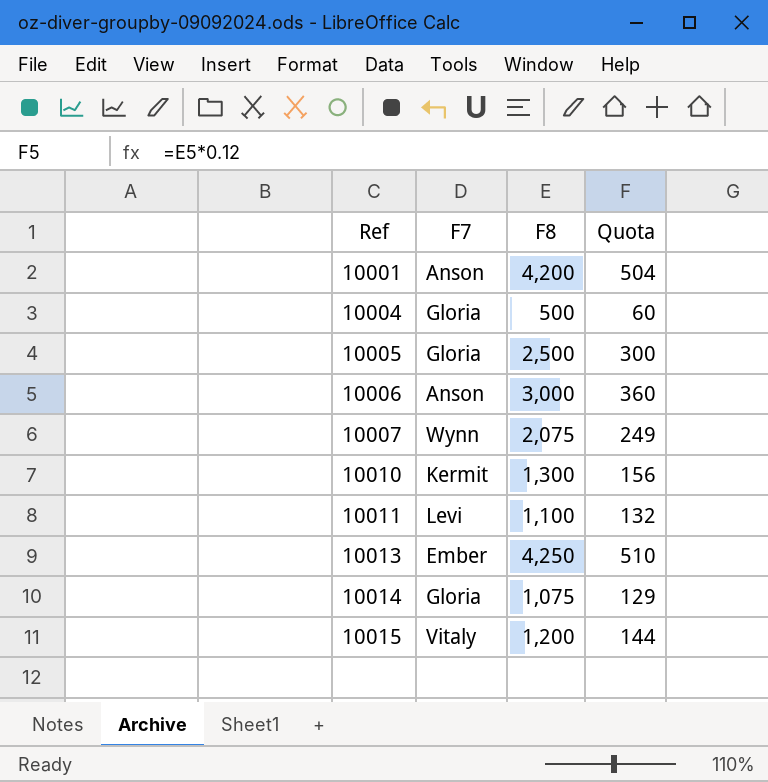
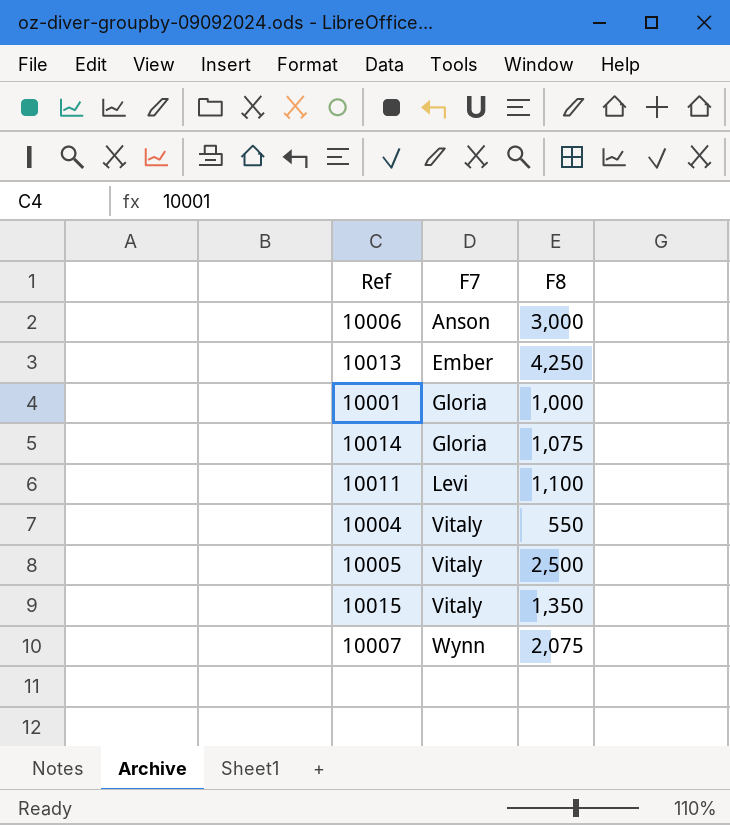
row order: Ref ascending -> F7 ascending
column Quota | formula: [F8] * 0.12 -> none
row 10010: Kermit | 1,300 | 156 -> none
10001 | F7: Anson -> Gloria
10001 | F8: 4,200 -> 1,000
10004 | F7: Gloria -> Vitaly
10004 | F8: 500 -> 550
10005 | F7: Gloria -> Vitaly
10015 | F8: 1,200 -> 1,350

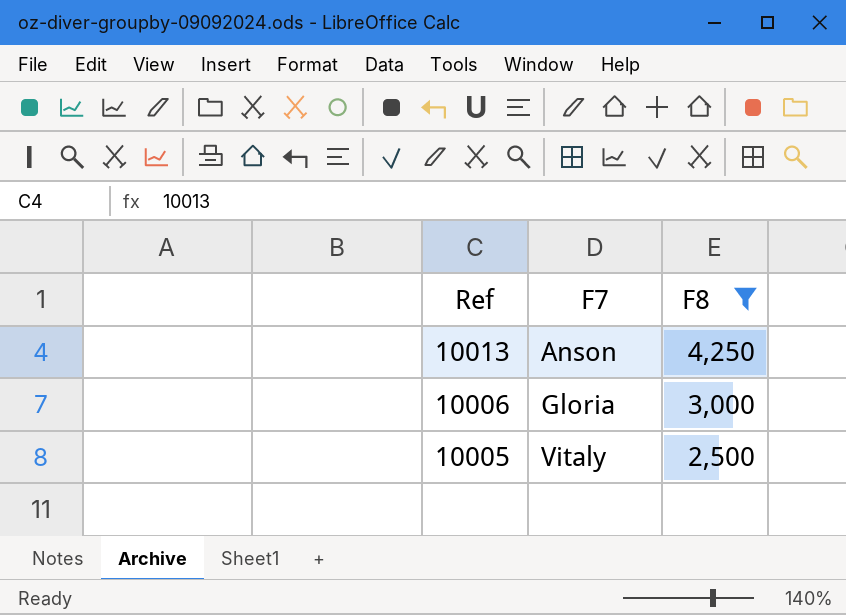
filter: none -> F8 >= 2,500
row order: F7 ascending -> Ref descending
10013 | F7: Ember -> Anson
10006 | F7: Anson -> Gloria

